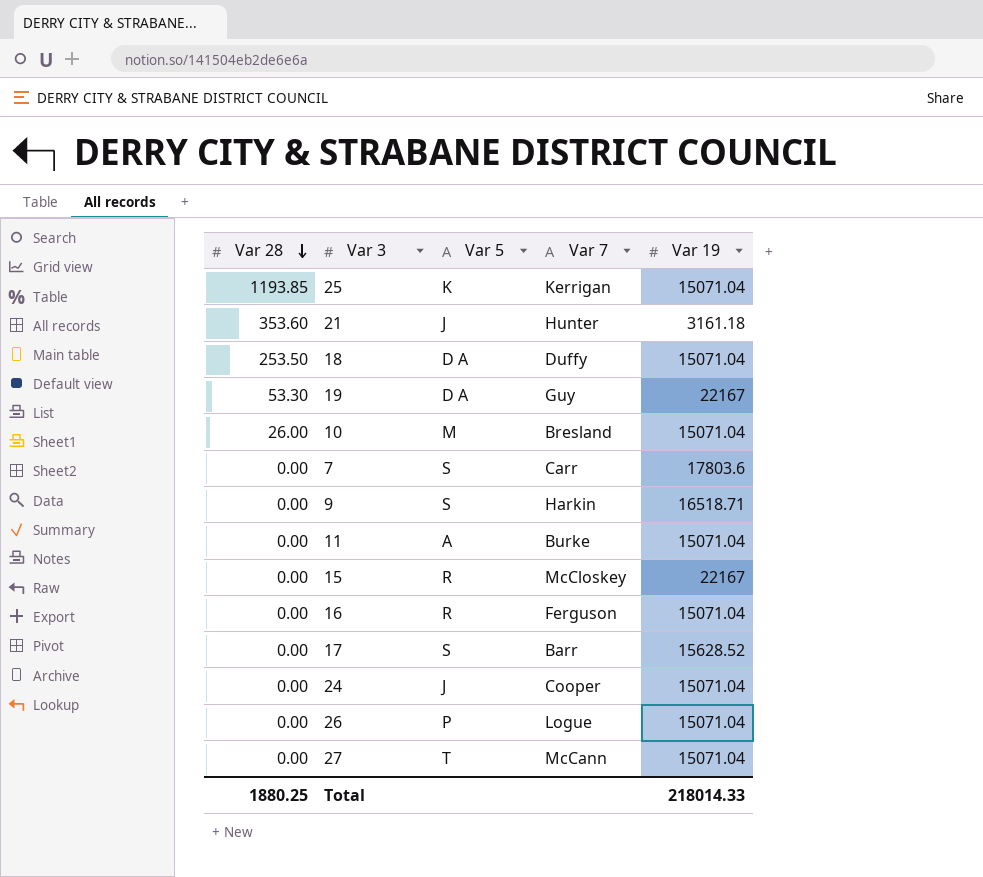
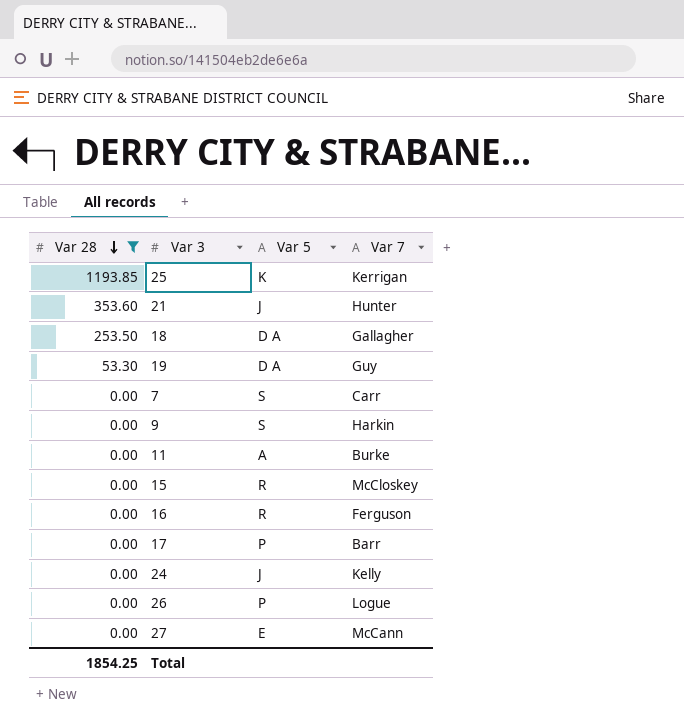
filter: none -> Var 28 != 26.00
column Var 19 | position: 5 -> none
18 | Var 7: Duffy -> Gallagher
17 | Var 5: S -> P
24 | Var 7: Cooper -> Kelly
27 | Var 5: T -> E
Total | Var 28: 1880.25 -> 1854.25

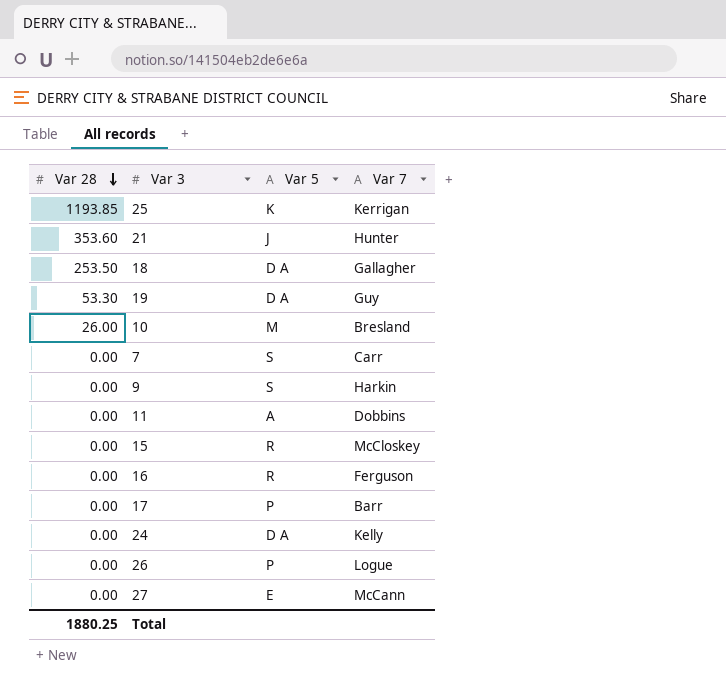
filter: Var 28 != 26.00 -> none
11 | Var 7: Burke -> Dobbins
24 | Var 5: J -> D A
Total | Var 28: 1854.25 -> 1880.25

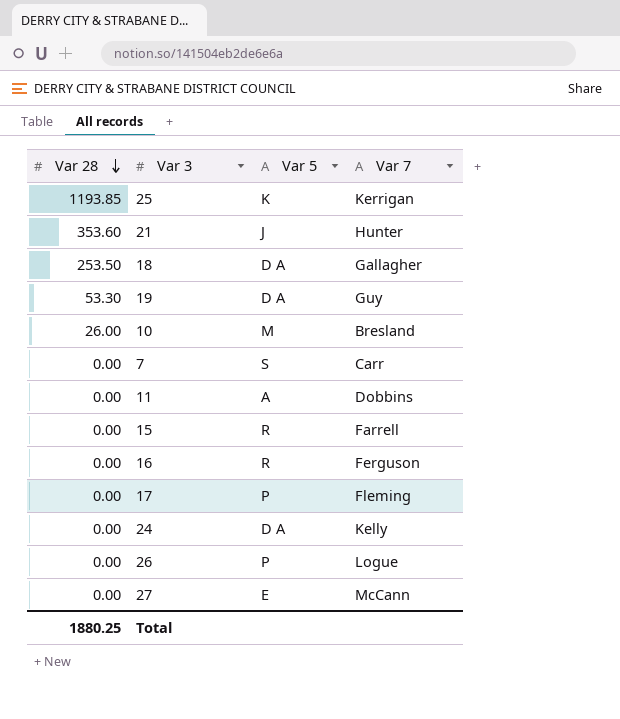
row 9: 0.00 | S | Harkin -> none
15 | Var 7: McCloskey -> Farrell
17 | Var 7: Barr -> Fleming

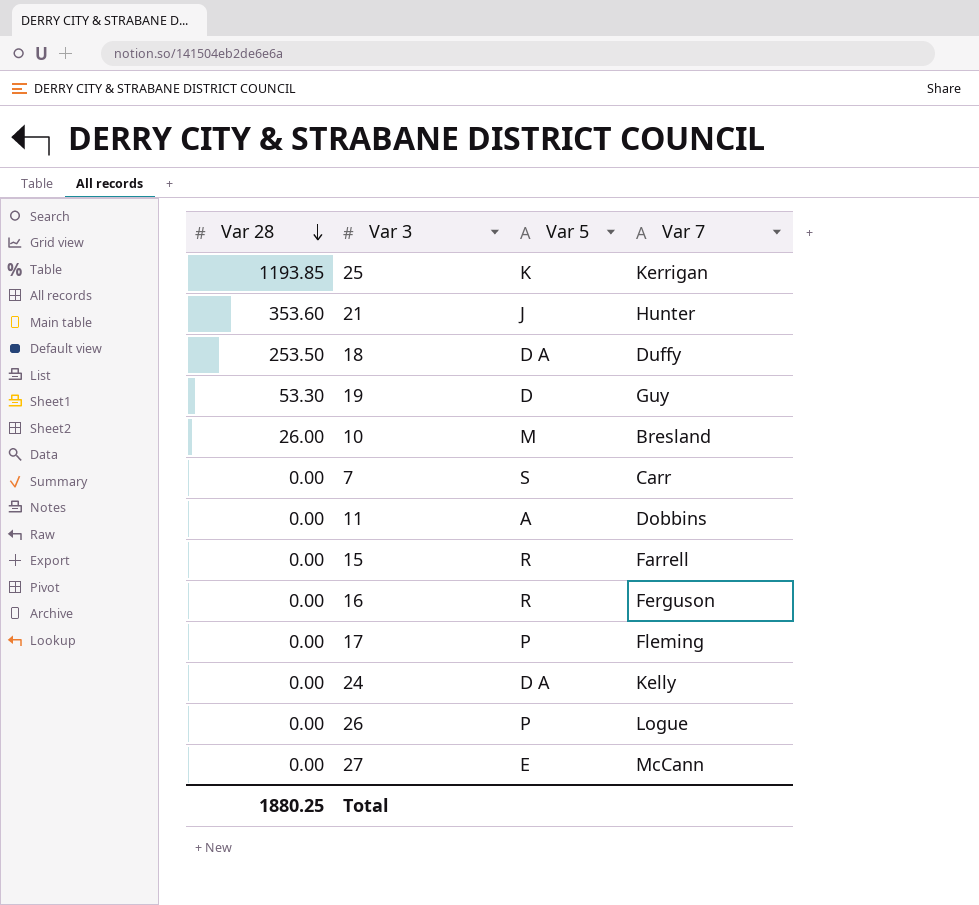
18 | Var 7: Gallagher -> Duffy
19 | Var 5: D A -> D

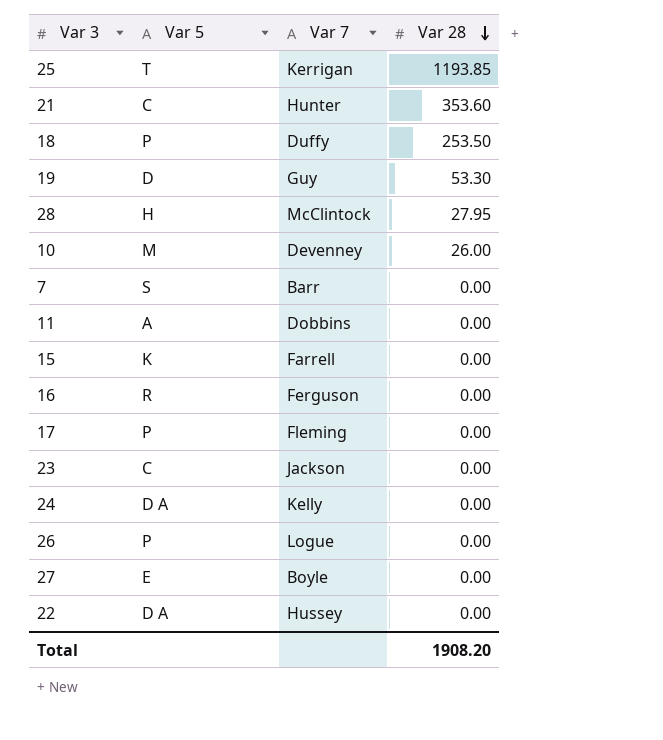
column Var 28 | position: 1 -> 4
25 | Var 5: K -> T
21 | Var 5: J -> C
18 | Var 5: D A -> P
row 28: none -> H | McClintock | 27.95
10 | Var 7: Bresland -> Devenney
7 | Var 7: Carr -> Barr
15 | Var 5: R -> K
row 23: none -> C | Jackson | 0.00
27 | Var 7: McCann -> Boyle
row 22: none -> D A | Hussey | 0.00
Total | Var 28: 1880.25 -> 1908.20

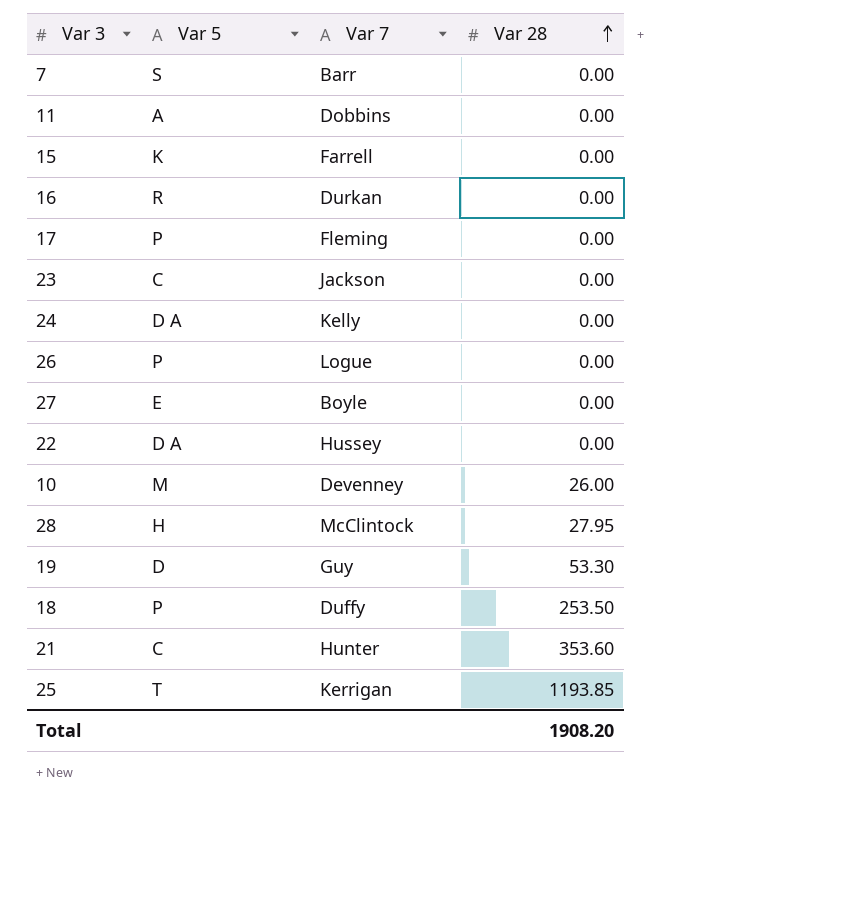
row order: Var 28 descending -> Var 28 ascending
16 | Var 7: Ferguson -> Durkan

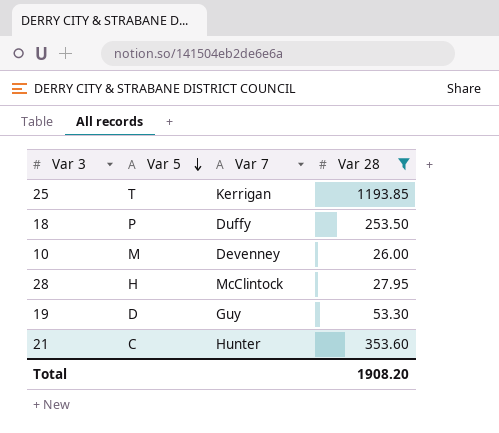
filter: none -> Var 28 != 0.00
row order: Var 28 ascending -> Var 5 descending

